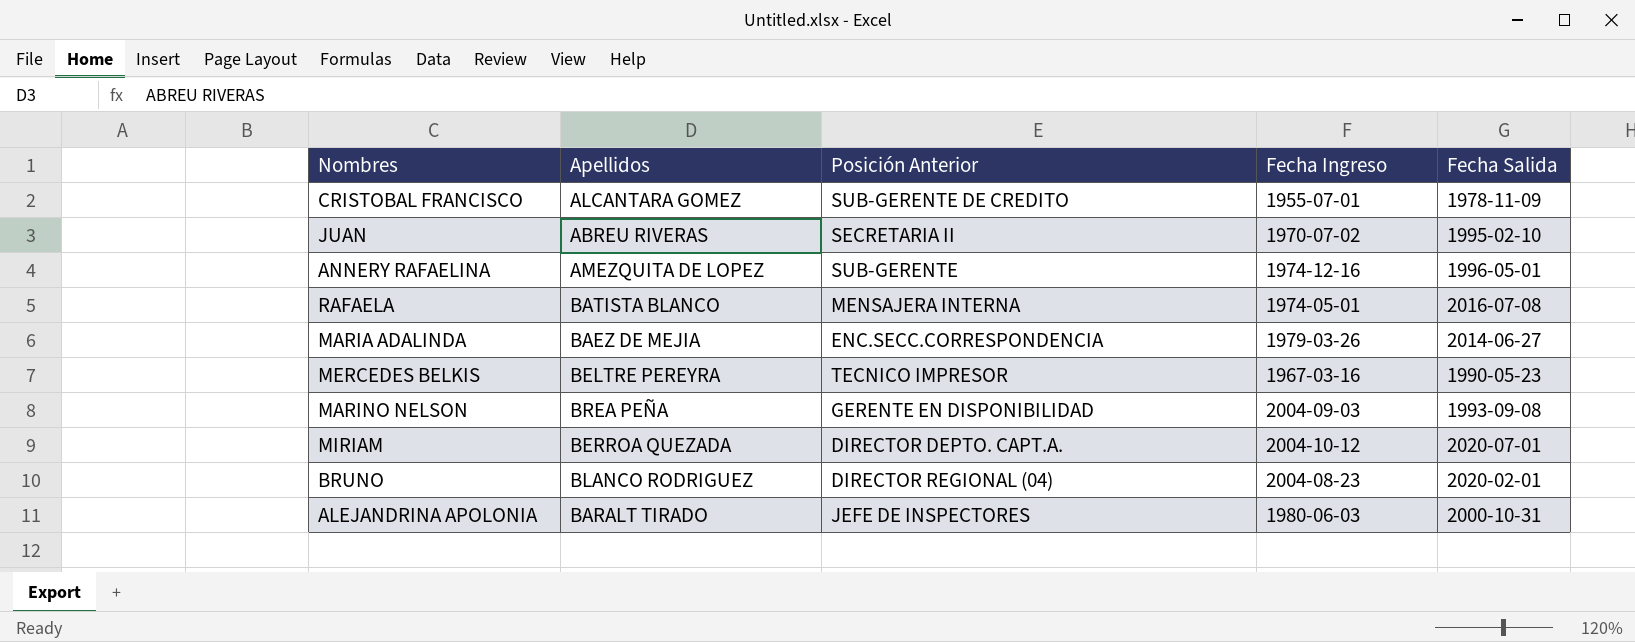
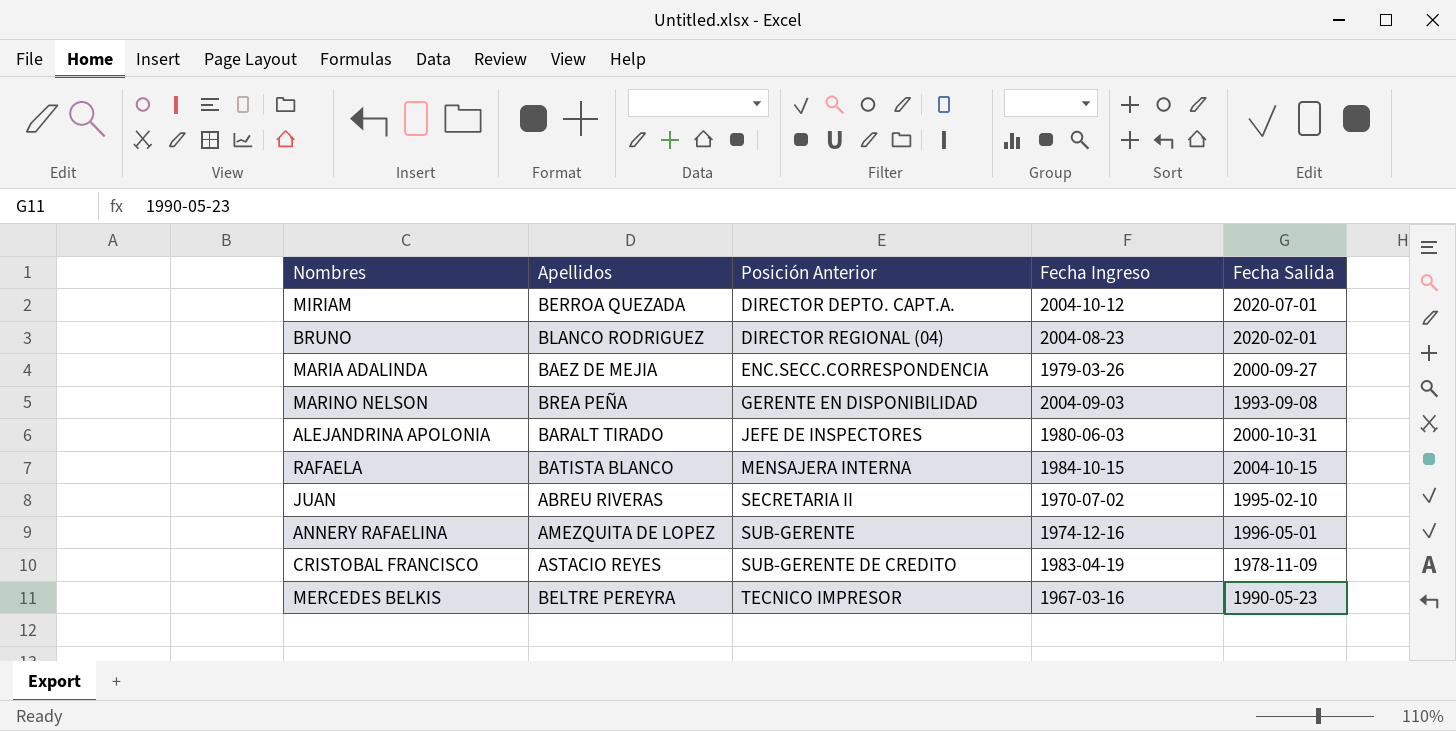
row order: none -> Posición Anterior ascending
MARIA ADALINDA | Fecha Salida: 2014-06-27 -> 2000-09-27
RAFAELA | Fecha Ingreso: 1974-05-01 -> 1984-10-15
RAFAELA | Fecha Salida: 2016-07-08 -> 2004-10-15
CRISTOBAL FRANCISCO | Apellidos: ALCANTARA GOMEZ -> ASTACIO REYES
CRISTOBAL FRANCISCO | Fecha Ingreso: 1955-07-01 -> 1983-04-19

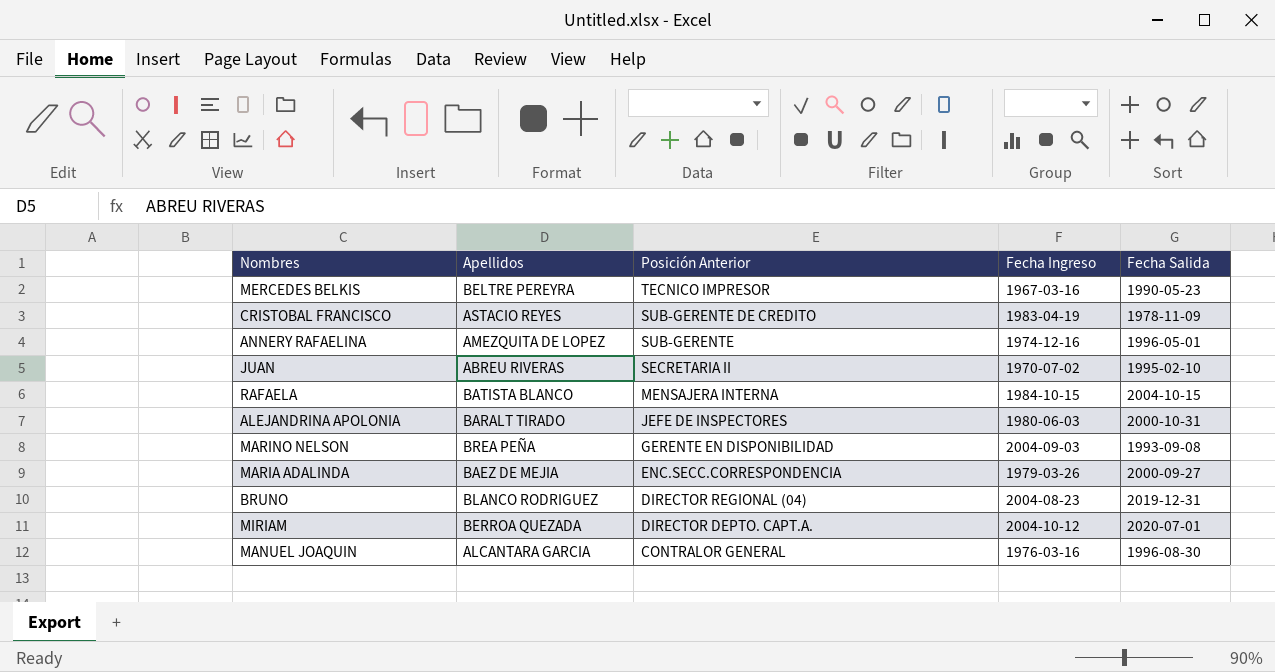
row order: Posición Anterior ascending -> Posición Anterior descending
BRUNO | Fecha Salida: 2020-02-01 -> 2019-12-31
row MANUEL JOAQUIN: none -> ALCANTARA GARCIA | CONTRALOR GENERAL | 1976-03-16 | 1996-08-30

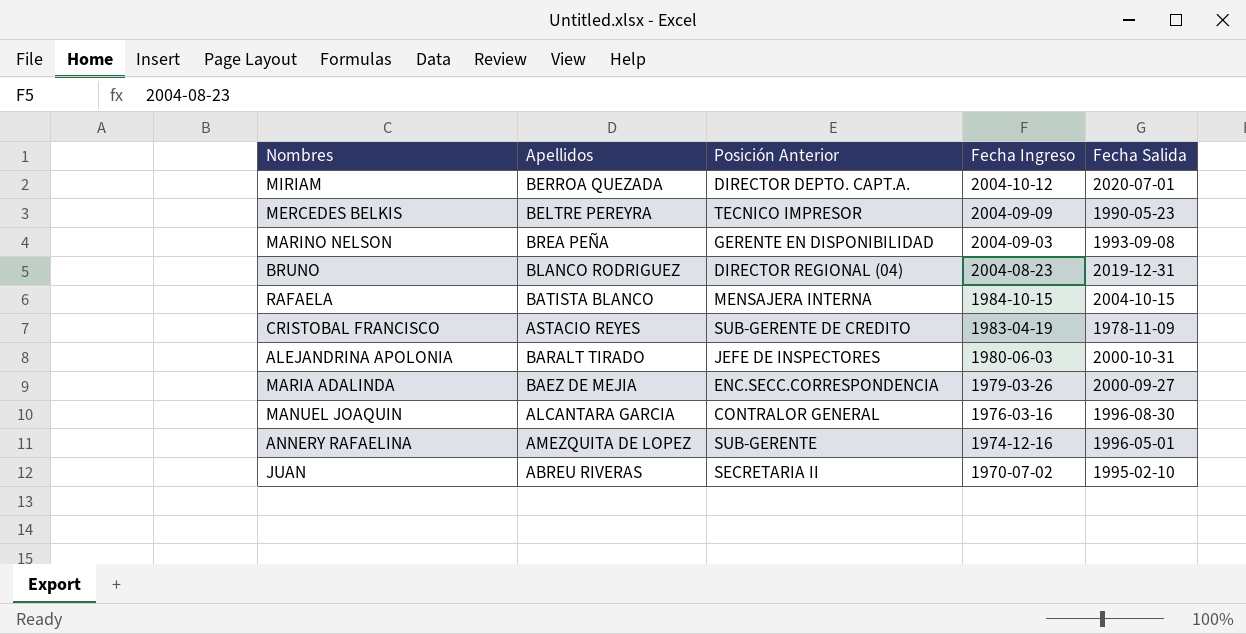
row order: Posición Anterior descending -> Fecha Ingreso descending
MERCEDES BELKIS | Fecha Ingreso: 1967-03-16 -> 2004-09-09

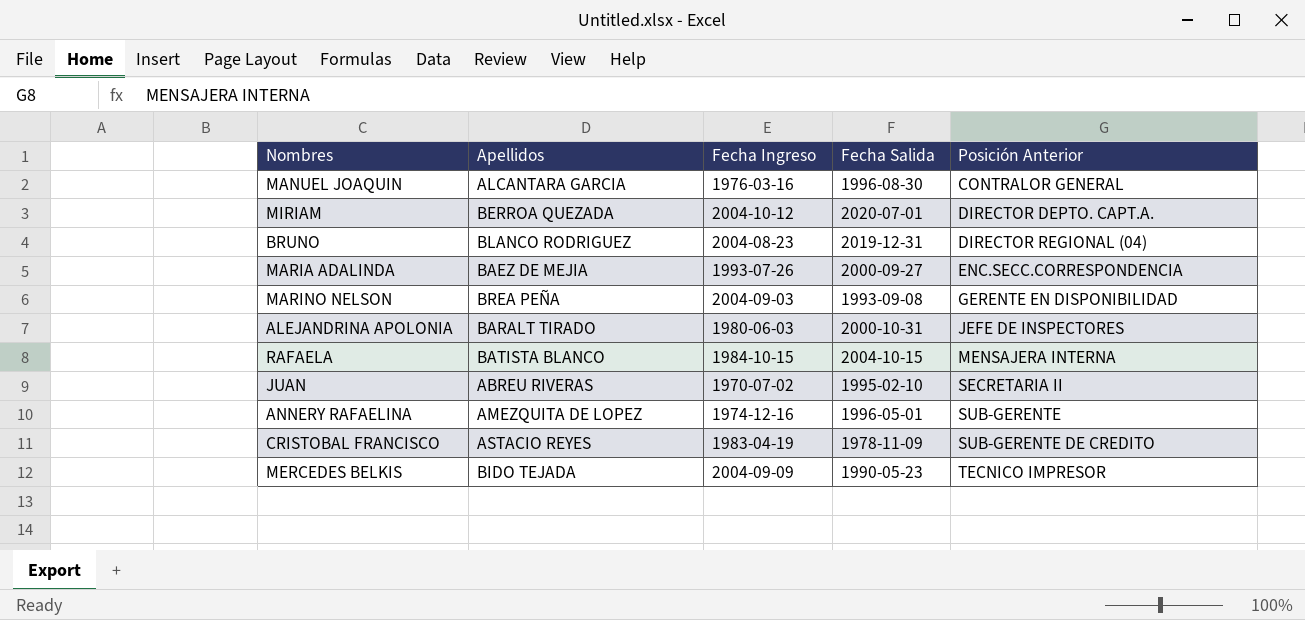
row order: Fecha Ingreso descending -> Posición Anterior ascending
column Posición Anterior | position: 3 -> 5
MARIA ADALINDA | Fecha Ingreso: 1979-03-26 -> 1993-07-26
MERCEDES BELKIS | Apellidos: BELTRE PEREYRA -> BIDO TEJADA

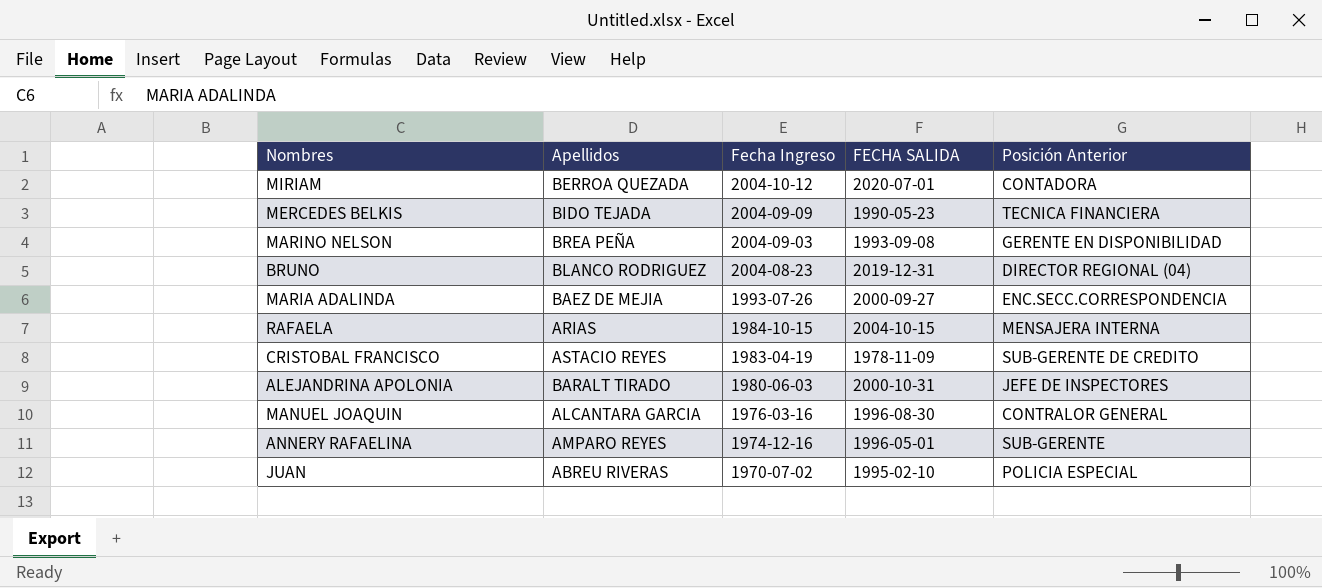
row order: Posición Anterior ascending -> Fecha Ingreso descending
column name: Fecha Salida -> FECHA SALIDA
MIRIAM | Posición Anterior: DIRECTOR DEPTO. CAPT.A. -> CONTADORA
MERCEDES BELKIS | Posición Anterior: TECNICO IMPRESOR -> TECNICA FINANCIERA
RAFAELA | Apellidos: BATISTA BLANCO -> ARIAS
ANNERY RAFAELINA | Apellidos: AMEZQUITA DE LOPEZ -> AMPARO REYES
JUAN | Posición Anterior: SECRETARIA II -> POLICIA ESPECIAL

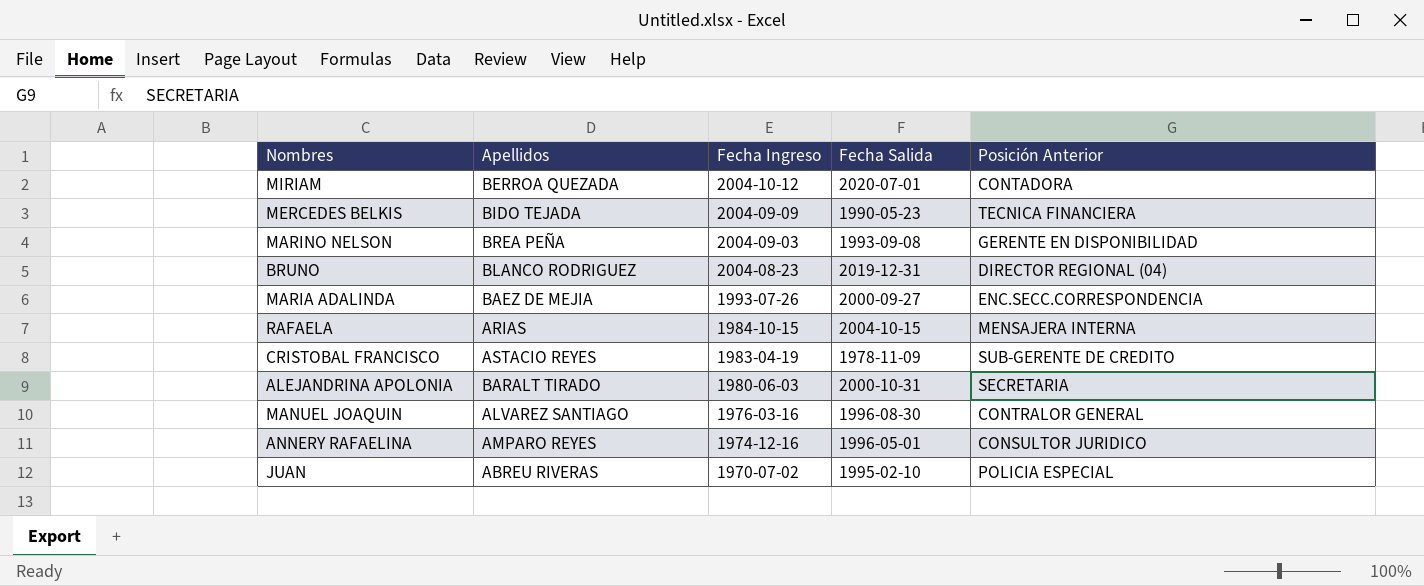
column name: FECHA SALIDA -> Fecha Salida
ALEJANDRINA APOLONIA | Posición Anterior: JEFE DE INSPECTORES -> SECRETARIA
MANUEL JOAQUIN | Apellidos: ALCANTARA GARCIA -> ALVAREZ SANTIAGO
ANNERY RAFAELINA | Posición Anterior: SUB-GERENTE -> CONSULTOR JURIDICO

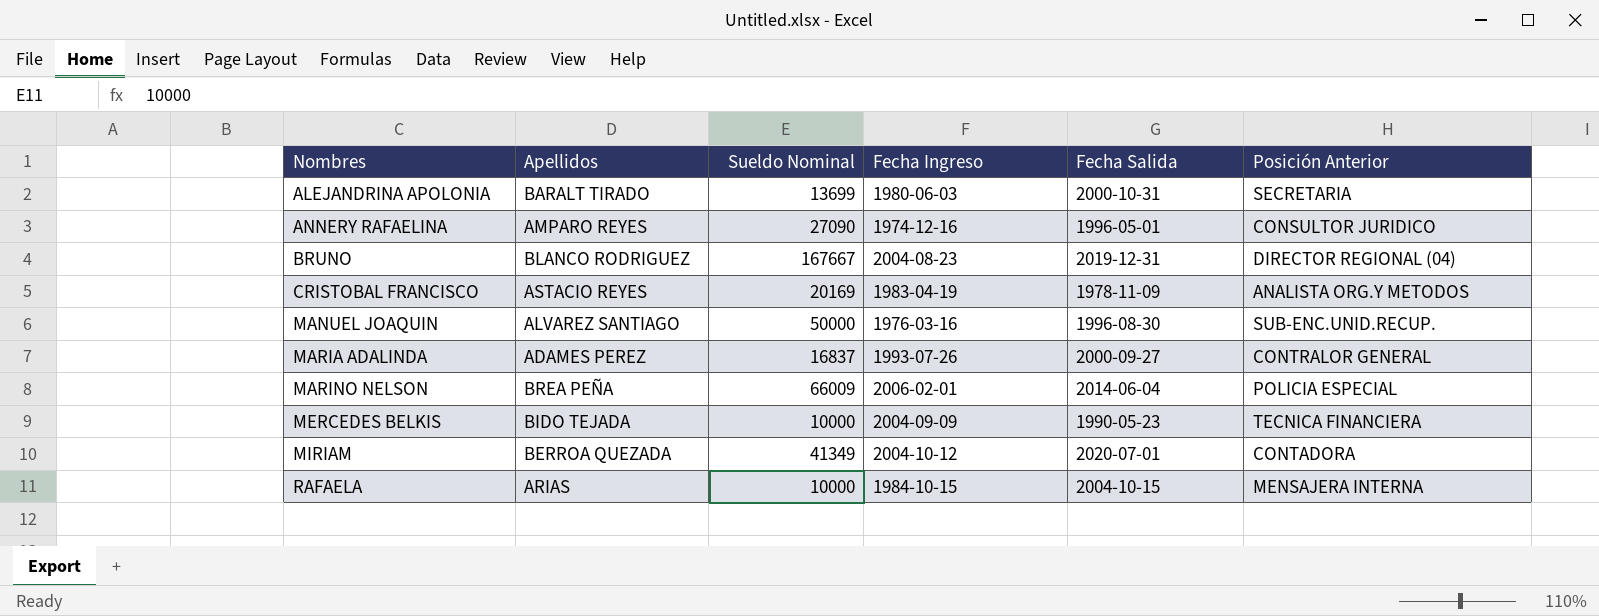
row order: Fecha Ingreso descending -> Nombres ascending
column Sueldo Nominal | position: none -> 3
row JUAN: ABREU RIVERAS | 1970-07-02 | 1995-02-10 | POLICIA ESPECIAL -> none
CRISTOBAL FRANCISCO | Posición Anterior: SUB-GERENTE DE CREDITO -> ANALISTA ORG.Y METODOS
MANUEL JOAQUIN | Posición Anterior: CONTRALOR GENERAL -> SUB-ENC.UNID.RECUP.
MARIA ADALINDA | Apellidos: BAEZ DE MEJIA -> ADAMES PEREZ
MARIA ADALINDA | Posición Anterior: ENC.SECC.CORRESPONDENCIA -> CONTRALOR GENERAL
MARINO NELSON | Fecha Ingreso: 2004-09-03 -> 2006-02-01
MARINO NELSON | Fecha Salida: 1993-09-08 -> 2014-06-04
MARINO NELSON | Posición Anterior: GERENTE EN DISPONIBILIDAD -> POLICIA ESPECIAL

